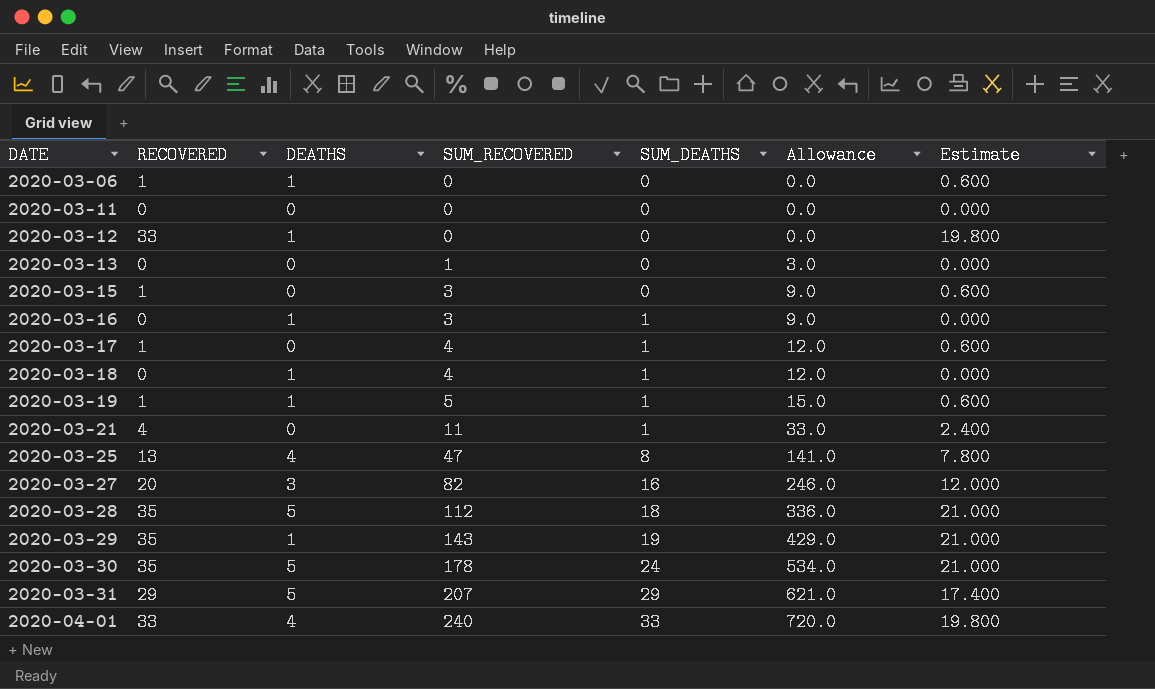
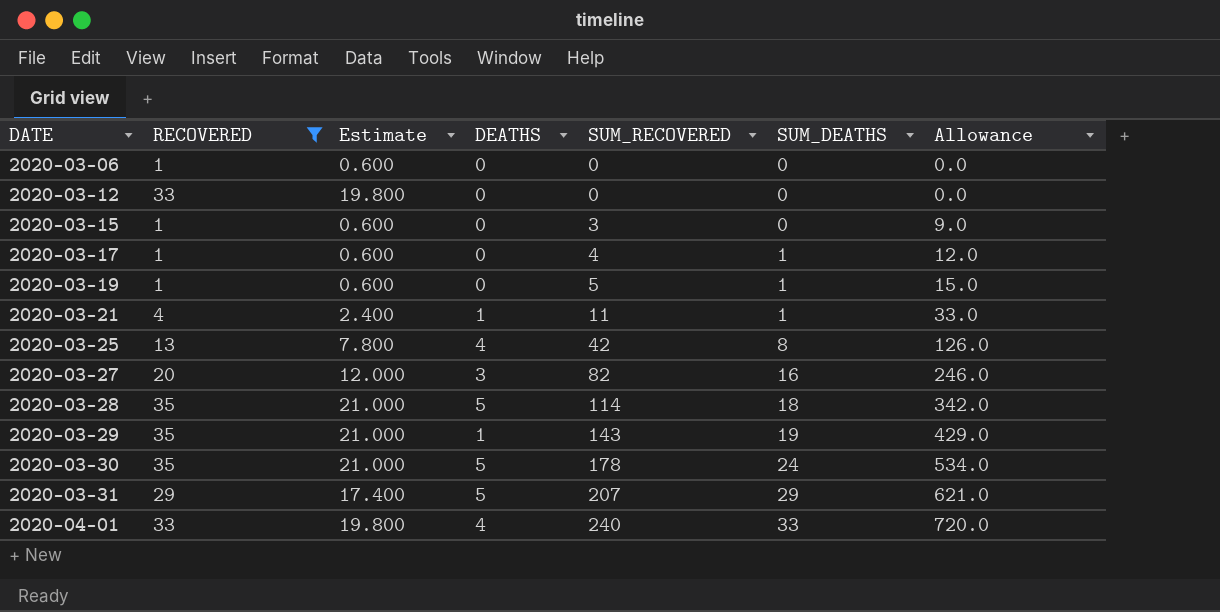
filter: none -> RECOVERED != 0
column Estimate | position: 7 -> 3
2020-03-06 | DEATHS: 1 -> 0
2020-03-12 | DEATHS: 1 -> 0
2020-03-19 | DEATHS: 1 -> 0
2020-03-21 | DEATHS: 0 -> 1
2020-03-25 | SUM_RECOVERED: 47 -> 42
2020-03-25 | Allowance: 141.0 -> 126.0
2020-03-28 | SUM_RECOVERED: 112 -> 114
2020-03-28 | Allowance: 336.0 -> 342.0

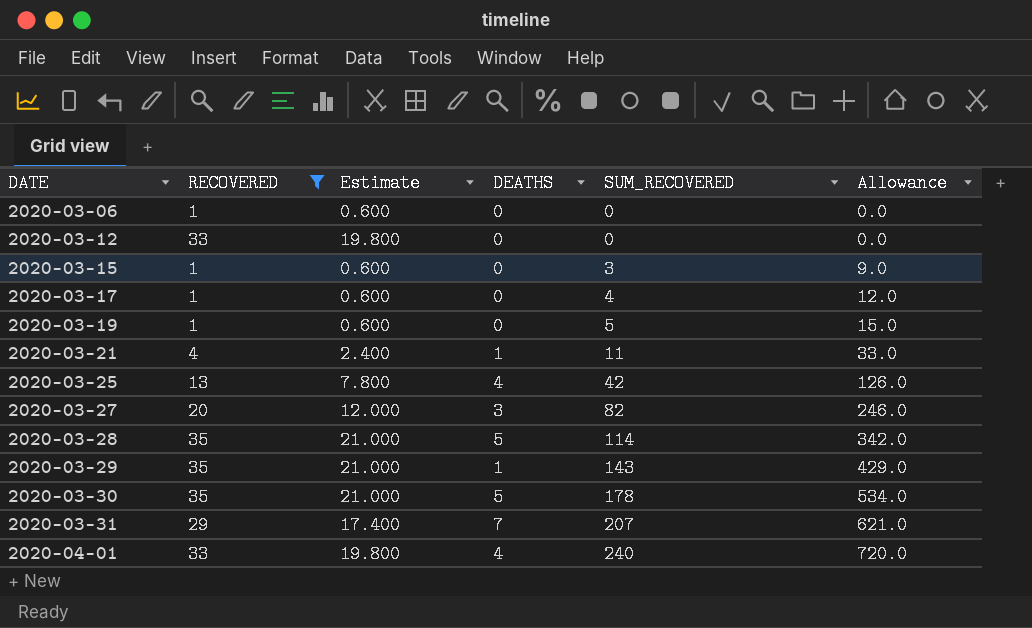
column SUM_DEATHS | position: 6 -> none
2020-03-31 | DEATHS: 5 -> 7

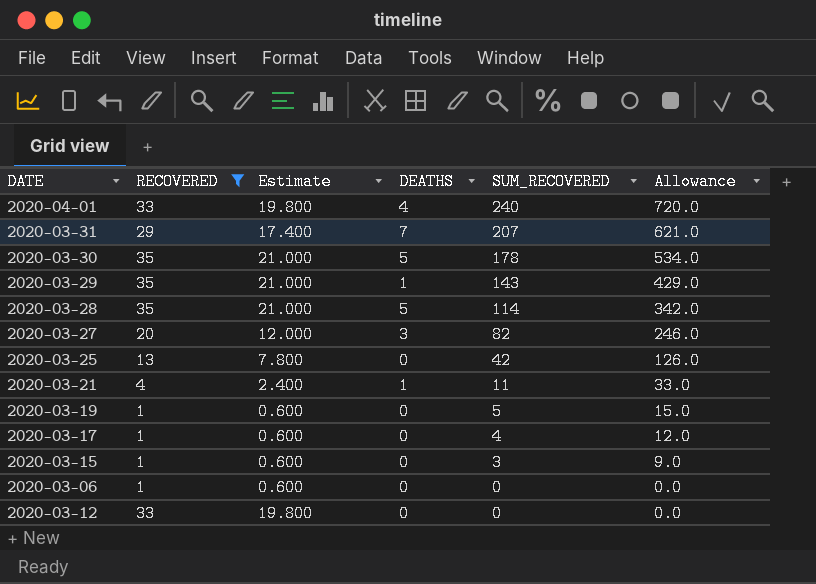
row order: DATE ascending -> SUM_RECOVERED descending
2020-03-25 | DEATHS: 4 -> 0

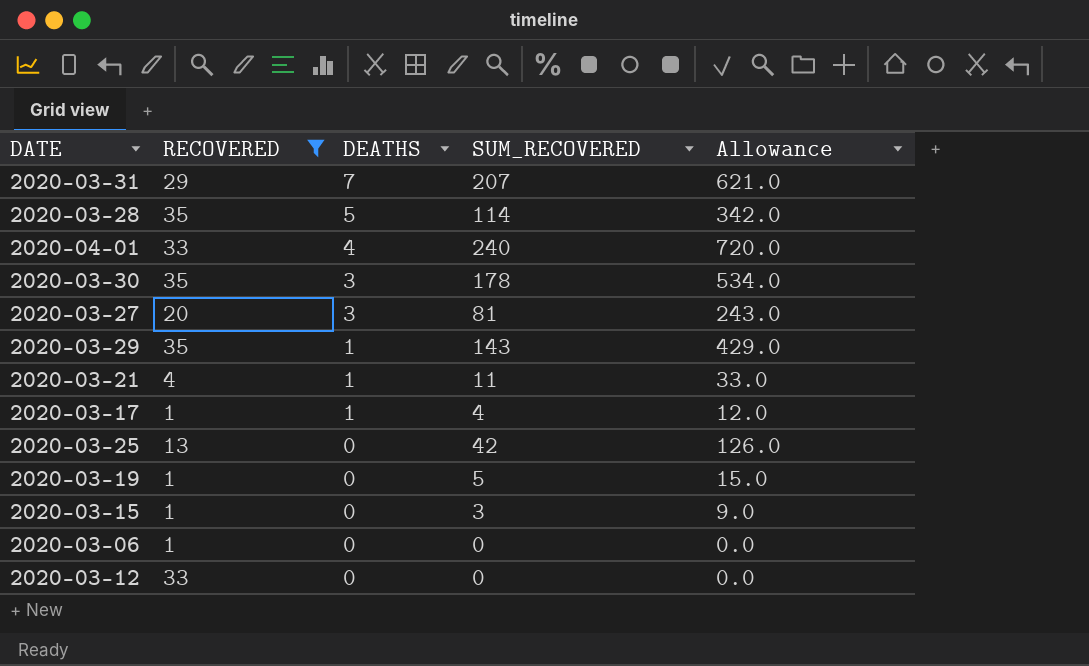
row order: SUM_RECOVERED descending -> DEATHS descending
column Estimate | formula: [RECOVERED] * 0.6 -> none
2020-03-30 | DEATHS: 5 -> 3
2020-03-27 | SUM_RECOVERED: 82 -> 81
2020-03-27 | Allowance: 246.0 -> 243.0
2020-03-17 | DEATHS: 0 -> 1

